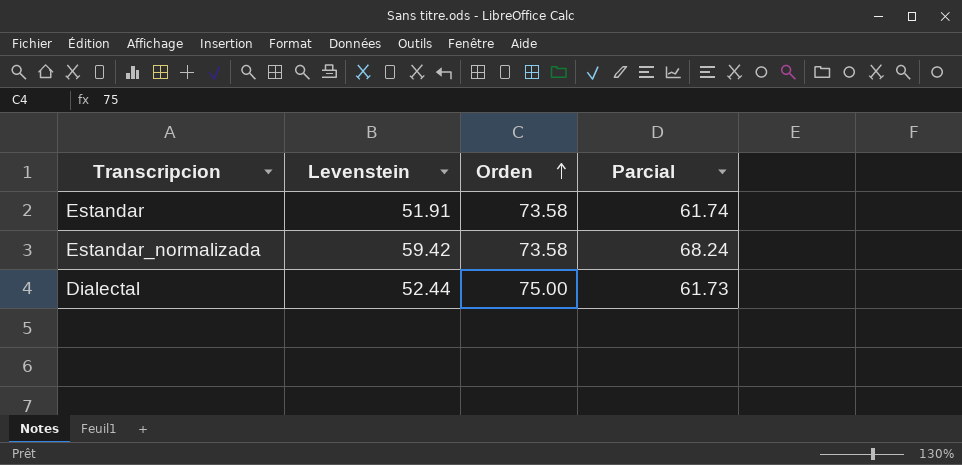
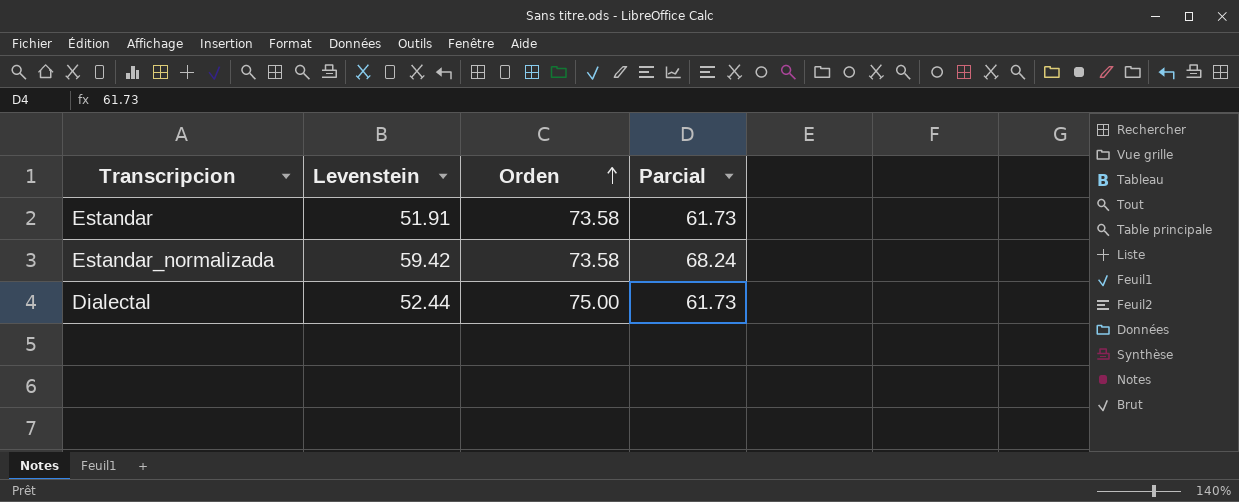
Estandar | Parcial: 61.74 -> 61.73

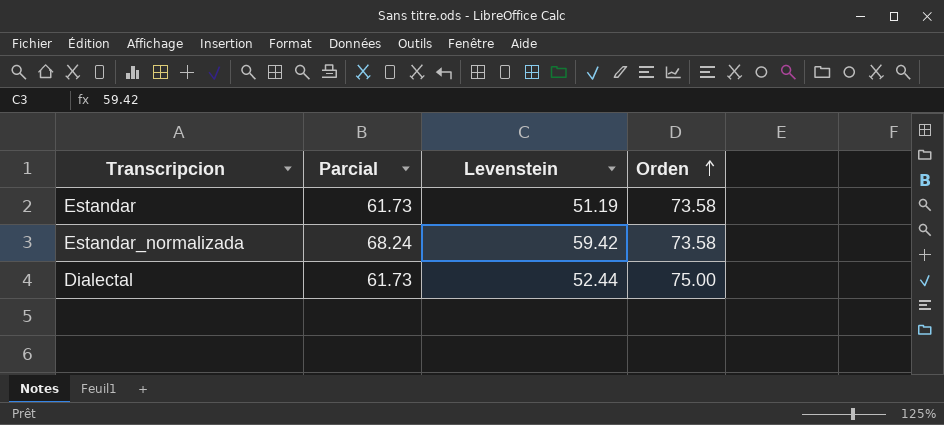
column Parcial | position: 4 -> 2
Estandar | Levenstein: 51.91 -> 51.19

